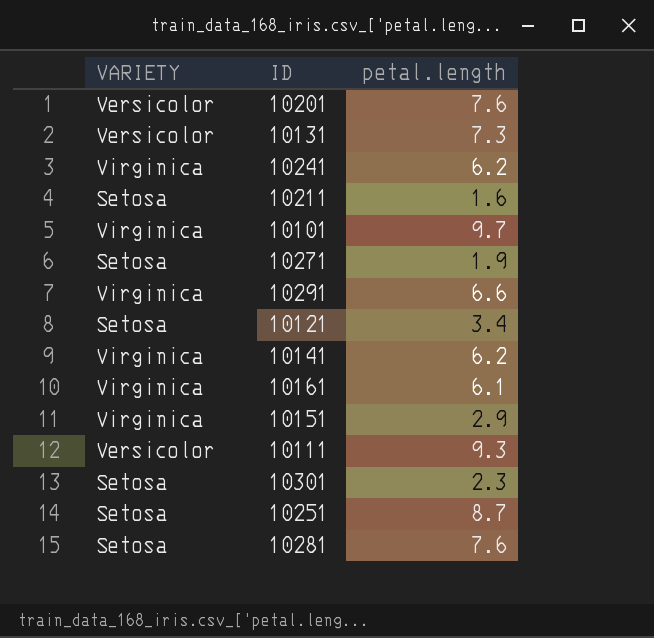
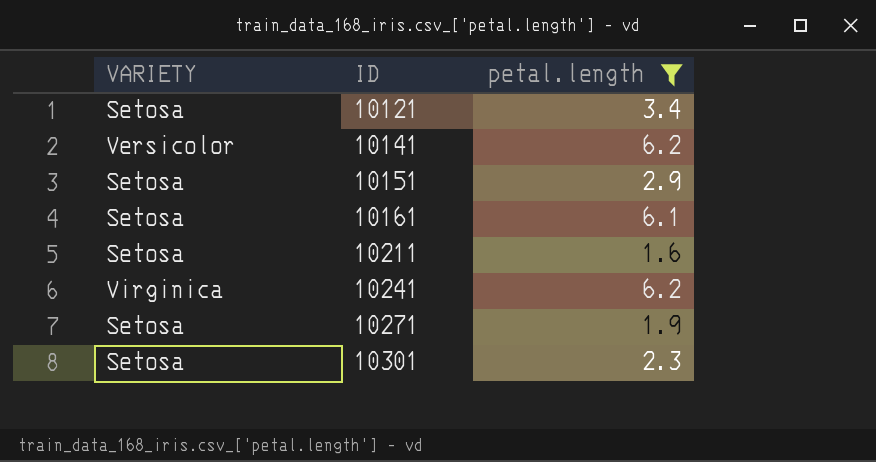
filter: none -> petal.length <= 6.2
row order: none -> ID ascending
10141 | VARIETY: Virginica -> Versicolor
10151 | VARIETY: Virginica -> Setosa
10161 | VARIETY: Virginica -> Setosa

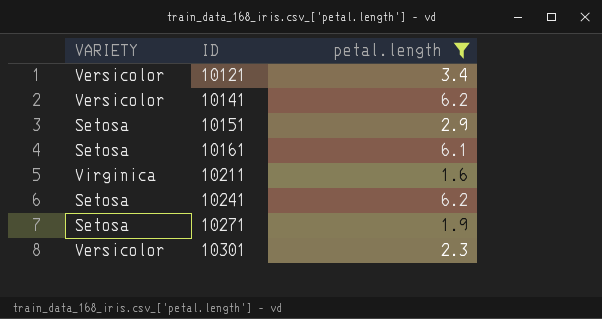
10121 | VARIETY: Setosa -> Versicolor
10211 | VARIETY: Setosa -> Virginica
10241 | VARIETY: Virginica -> Setosa
10301 | VARIETY: Setosa -> Versicolor

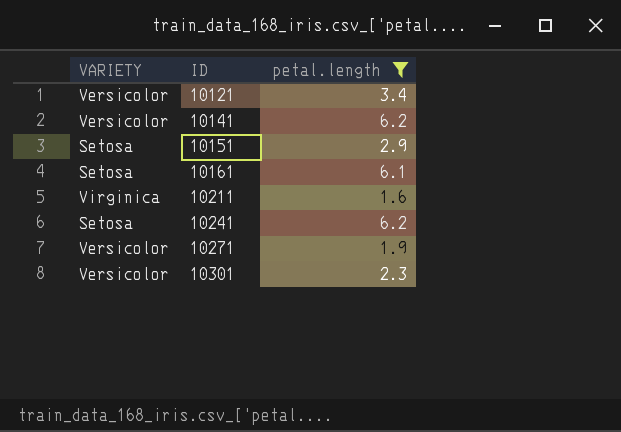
10271 | VARIETY: Setosa -> Versicolor

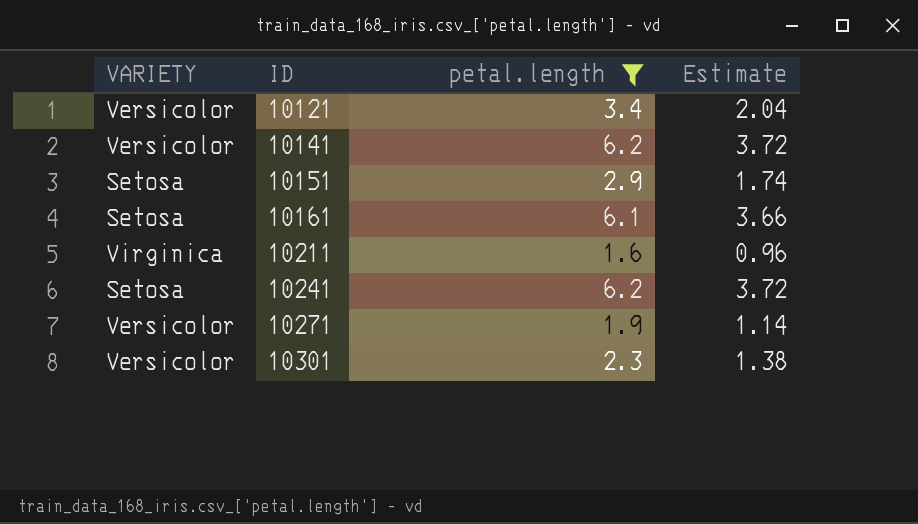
column Estimate | formula: none -> [petal.length] * 0.6

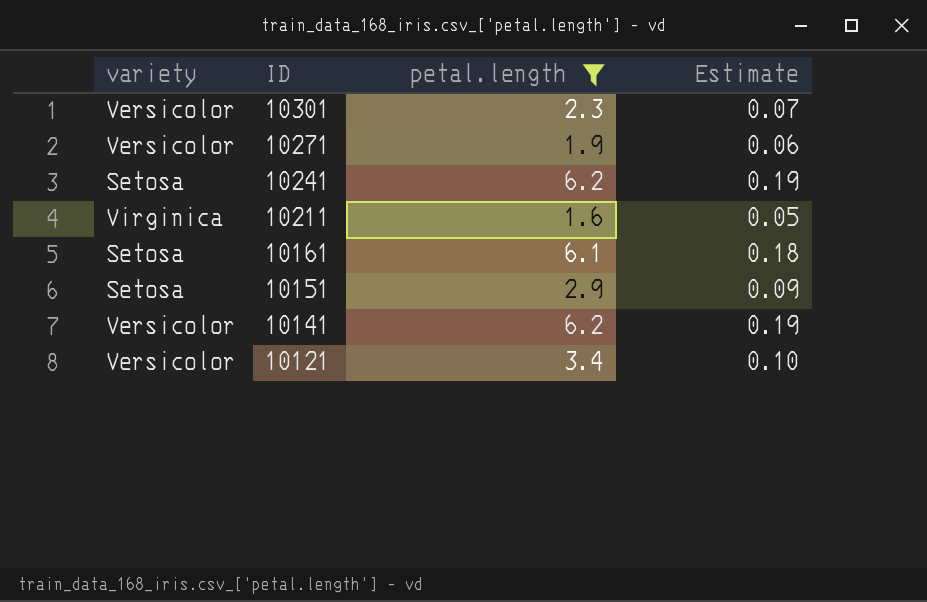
row order: ID ascending -> ID descending
column name: VARIETY -> variety
column Estimate | formula: [petal.length] * 0.6 -> [petal.length] * 0.03

